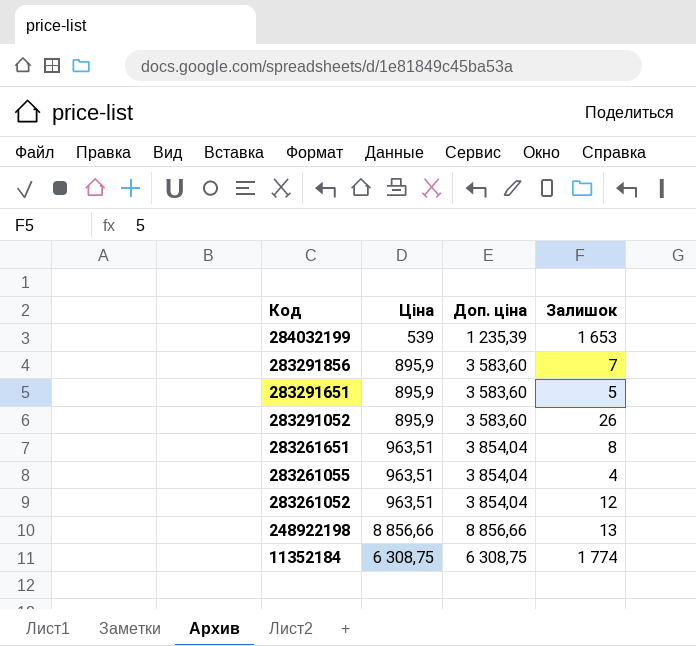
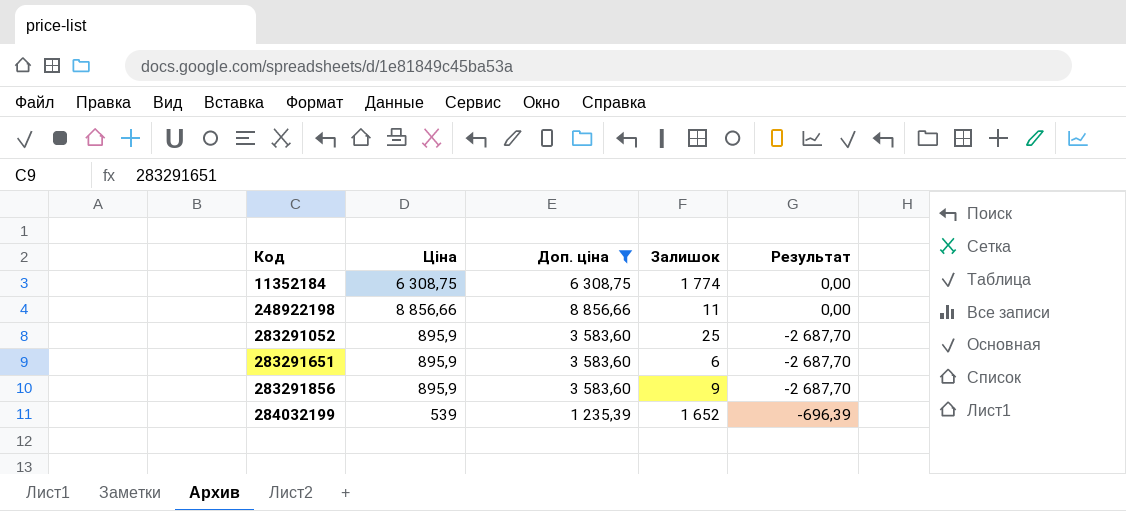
filter: none -> Доп. ціна != 3 854,04
row order: Код descending -> Код ascending
column Результат | formula: none -> [Ціна] - [Доп. ціна]
248922198 | Залишок: 13 -> 11
283291052 | Залишок: 26 -> 25
283291651 | Залишок: 5 -> 6
283291856 | Залишок: 7 -> 9
284032199 | Залишок: 1 653 -> 1 652

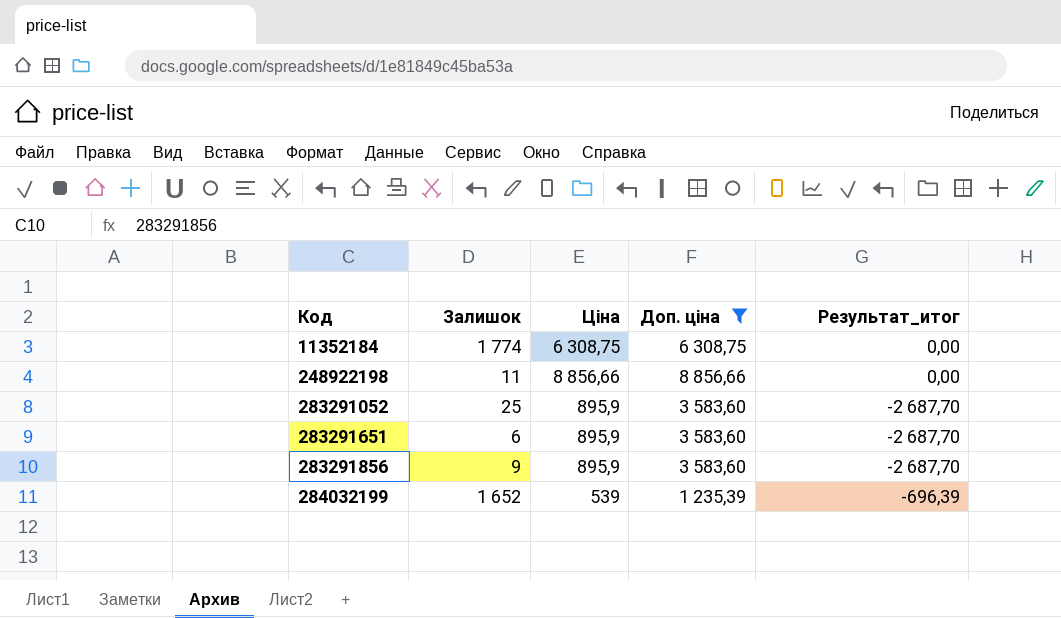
column Залишок | position: 4 -> 2
column name: Результат -> Результат_итог

